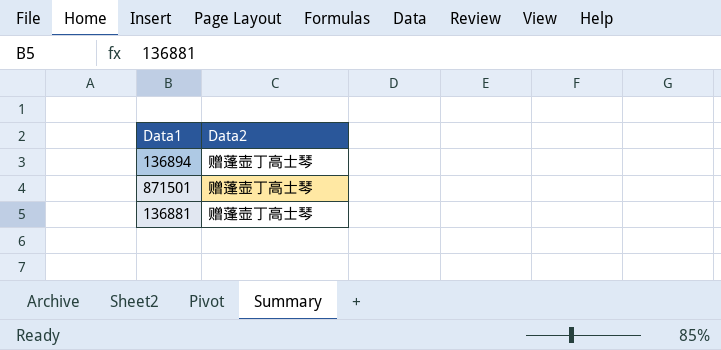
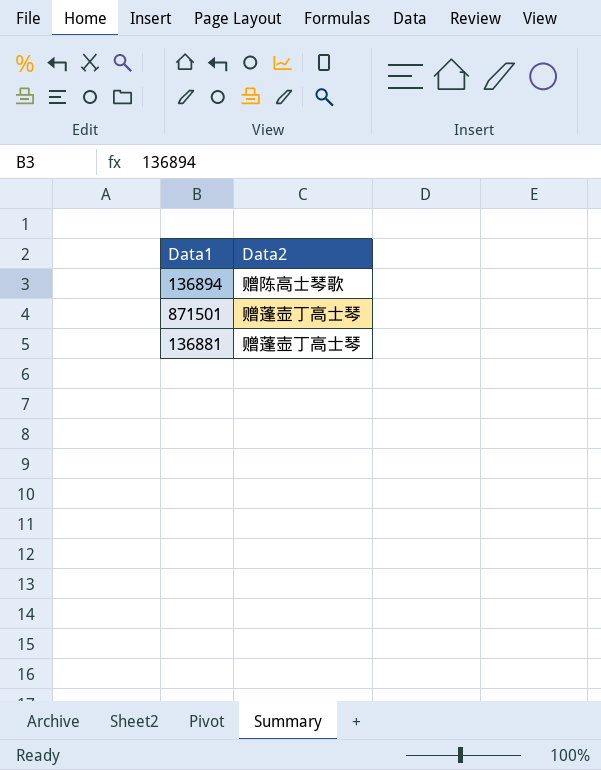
136894 | Data2: 赠蓬壶丁高士琴 -> 赠陈高士琴歌

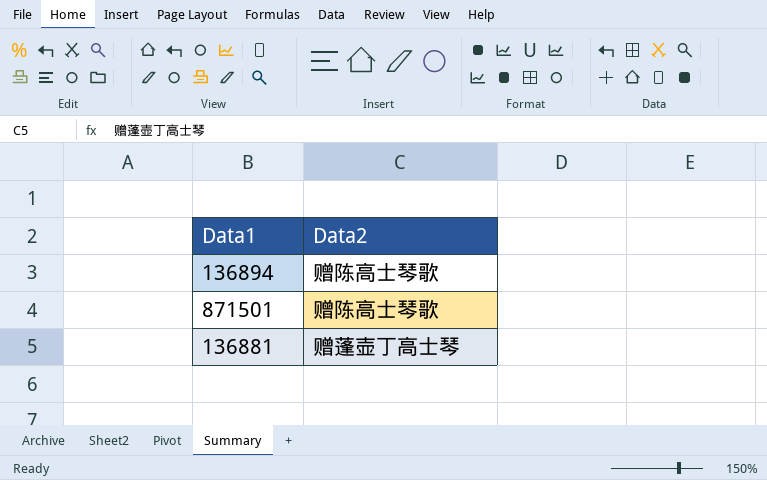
871501 | Data2: 赠蓬壶丁高士琴 -> 赠陈高士琴歌

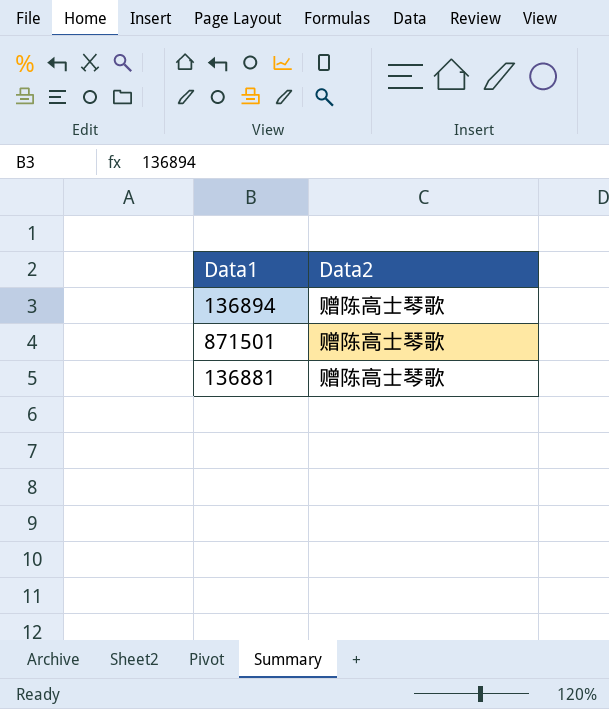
136881 | Data2: 赠蓬壶丁高士琴 -> 赠陈高士琴歌

